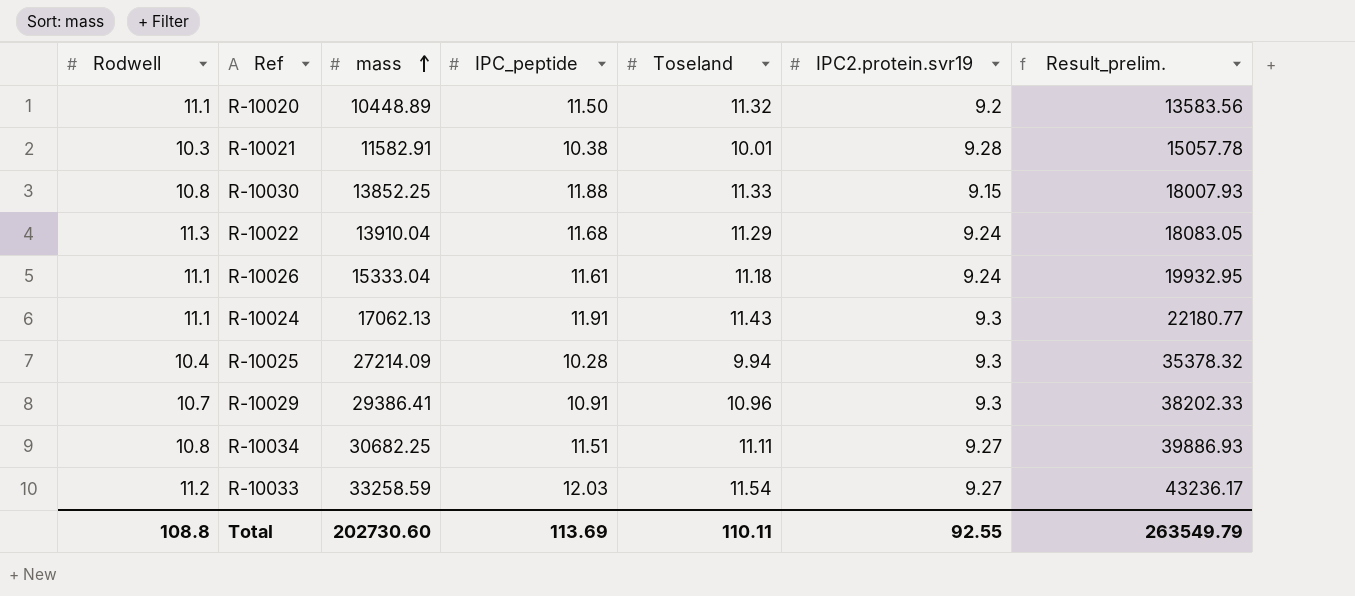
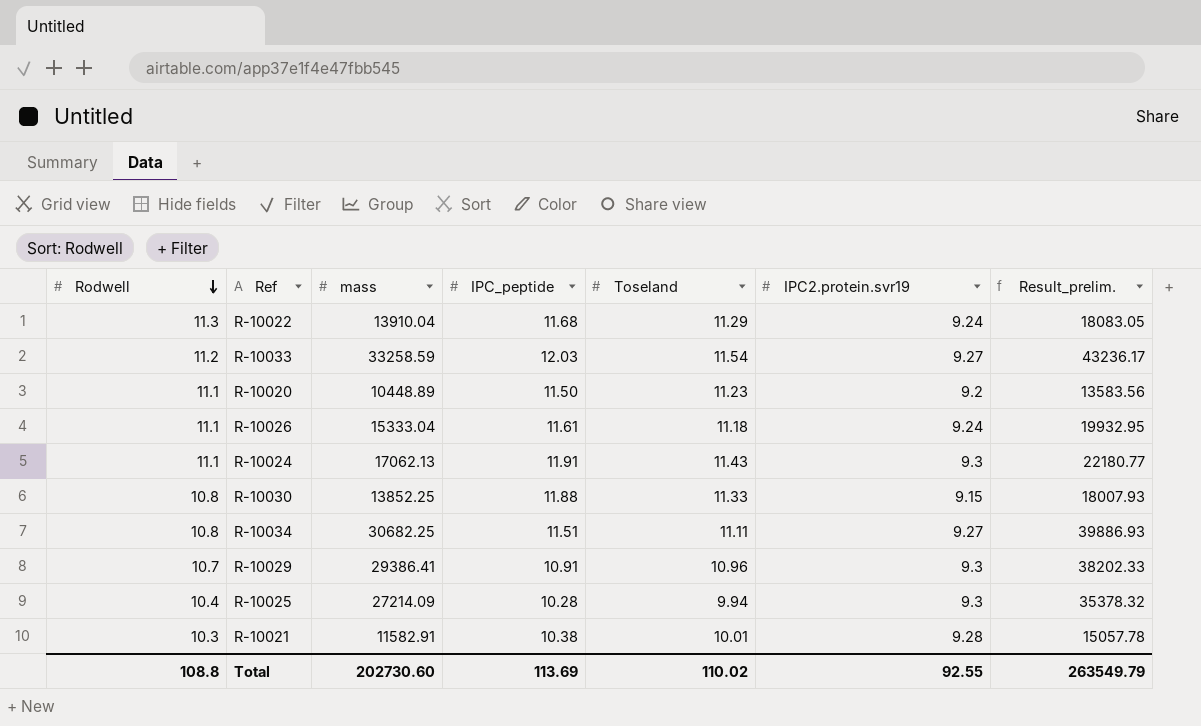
row order: mass ascending -> Rodwell descending
R-10020 | Toseland: 11.32 -> 11.23
Total | Toseland: 110.11 -> 110.02

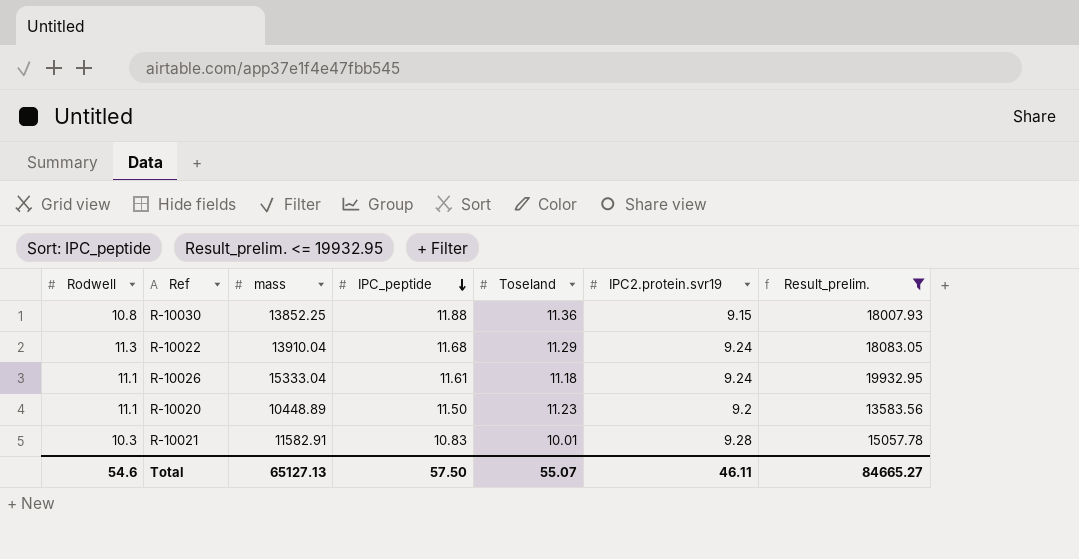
filter: none -> Result_prelim. <= 19932.95
row order: Rodwell descending -> IPC_peptide descending
R-10030 | Toseland: 11.33 -> 11.36
R-10021 | IPC_peptide: 10.38 -> 10.83
Total | Rodwell: 108.8 -> 54.6
Total | mass: 202730.60 -> 65127.13
Total | IPC_peptide: 113.69 -> 57.50
Total | Toseland: 110.02 -> 55.07
Total | IPC2.protein.svr19: 92.55 -> 46.11
Total | Result_prelim.: 263549.79 -> 84665.27

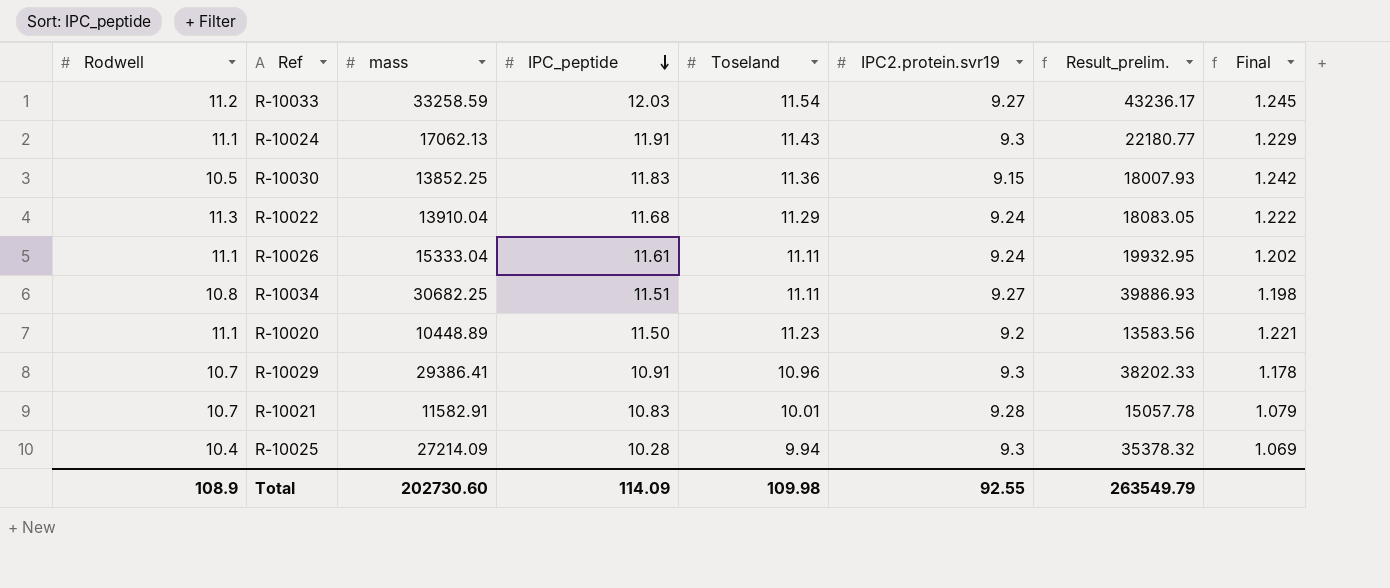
filter: Result_prelim. <= 19932.95 -> none
column Final | formula: none -> [Toseland] / [IPC2.protein.svr19]
R-10030 | Rodwell: 10.8 -> 10.5
R-10030 | IPC_peptide: 11.88 -> 11.83
R-10026 | Toseland: 11.18 -> 11.11
R-10021 | Rodwell: 10.3 -> 10.7
Total | Rodwell: 54.6 -> 108.9
Total | mass: 65127.13 -> 202730.60
Total | IPC_peptide: 57.50 -> 114.09
Total | Toseland: 55.07 -> 109.98
Total | IPC2.protein.svr19: 46.11 -> 92.55
Total | Result_prelim.: 84665.27 -> 263549.79

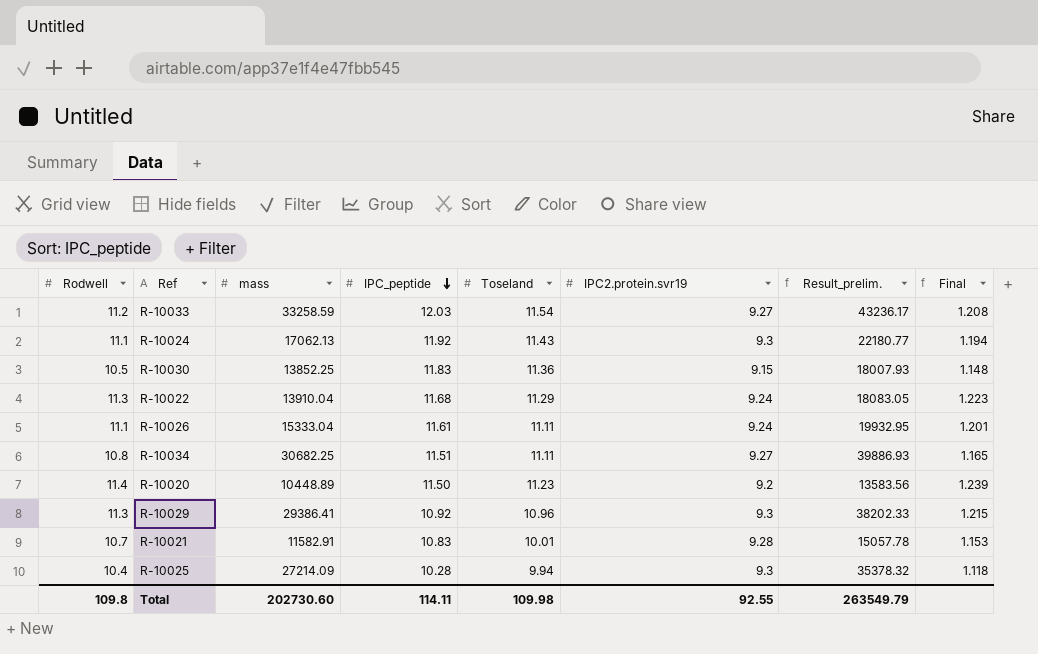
column Final | formula: [Toseland] / [IPC2.protein.svr19] -> [Rodwell] / [IPC2.protein.svr19]
R-10024 | IPC_peptide: 11.91 -> 11.92
R-10020 | Rodwell: 11.1 -> 11.4
R-10029 | Rodwell: 10.7 -> 11.3
R-10029 | IPC_peptide: 10.91 -> 10.92
Total | Rodwell: 108.9 -> 109.8
Total | IPC_peptide: 114.09 -> 114.11

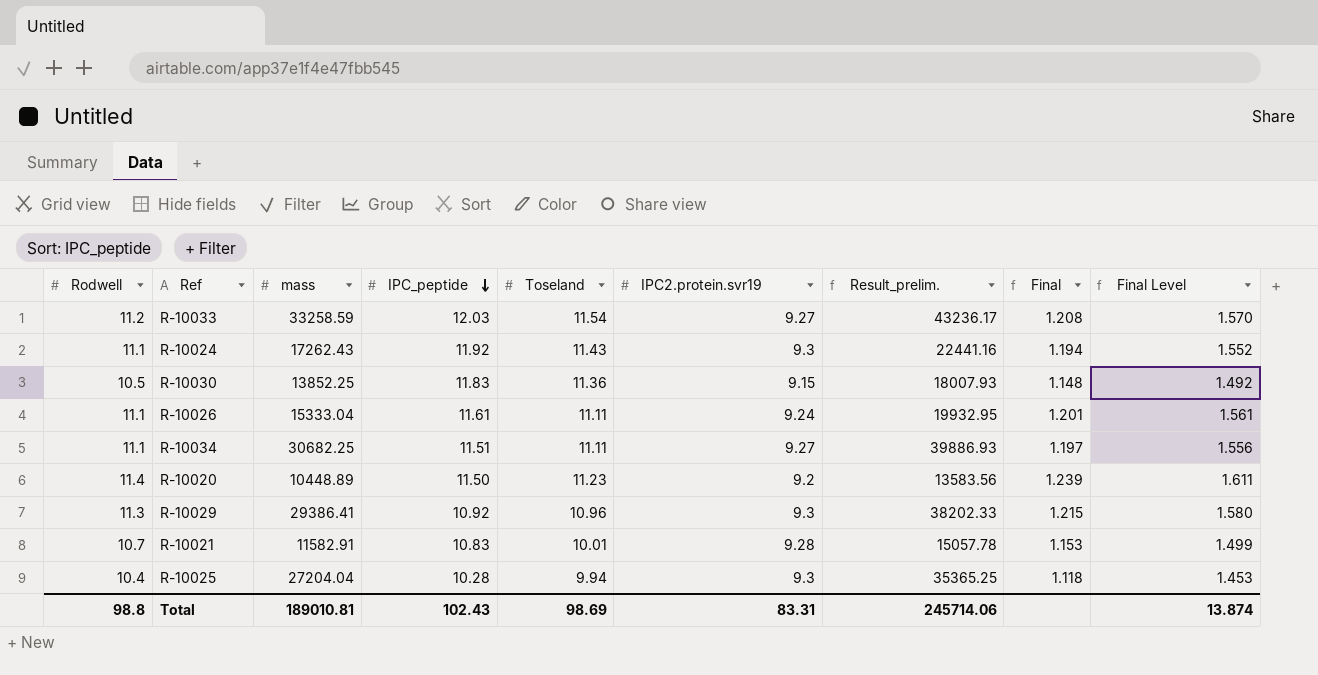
column Final Level | formula: none -> [Final] * 1.3
row R-10022: 11.3 | 13910.04 | 11.68 | 11.29 | 9.24 | 18083.05 | 1.223 -> none
R-10024 | mass: 17062.13 -> 17262.43
R-10024 | Result_prelim.: 22180.77 -> 22441.16
R-10034 | Rodwell: 10.8 -> 11.1
R-10034 | Final: 1.165 -> 1.197
R-10025 | mass: 27214.09 -> 27204.04
R-10025 | Result_prelim.: 35378.32 -> 35365.25
Total | Rodwell: 109.8 -> 98.8
Total | mass: 202730.60 -> 189010.81
Total | IPC_peptide: 114.11 -> 102.43
Total | Toseland: 109.98 -> 98.69
Total | IPC2.protein.svr19: 92.55 -> 83.31
Total | Result_prelim.: 263549.79 -> 245714.06

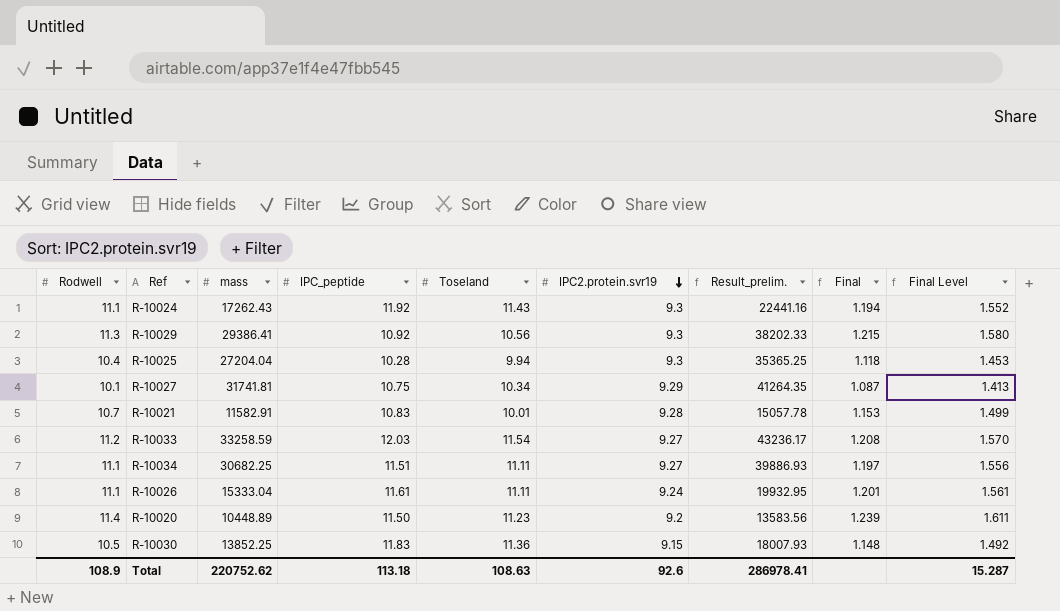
row order: IPC_peptide descending -> IPC2.protein.svr19 descending
R-10029 | Toseland: 10.96 -> 10.56
row R-10027: none -> 10.1 | 31741.81 | 10.75 | 10.34 | 9.29 | 41264.35 | 1.087 | 1.413
Total | Rodwell: 98.8 -> 108.9
Total | mass: 189010.81 -> 220752.62
Total | IPC_peptide: 102.43 -> 113.18
Total | Toseland: 98.69 -> 108.63
Total | IPC2.protein.svr19: 83.31 -> 92.6
Total | Result_prelim.: 245714.06 -> 286978.41
Total | Final Level: 13.874 -> 15.287

